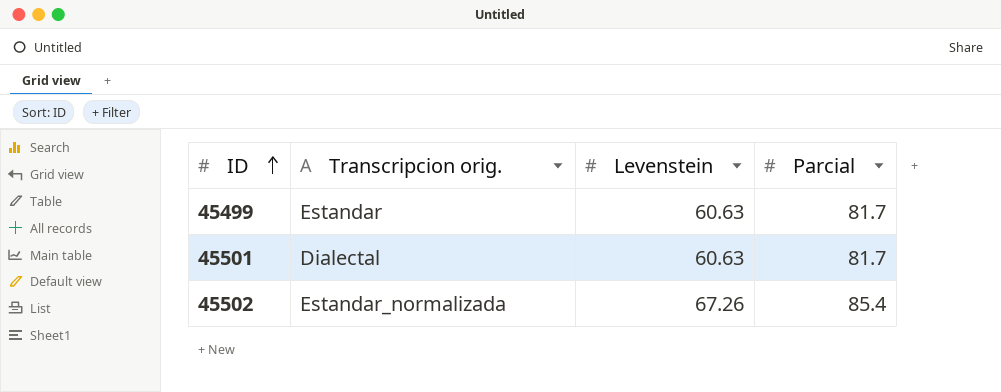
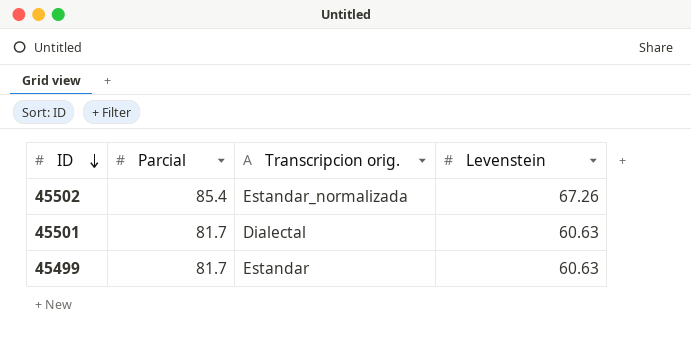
row order: ID ascending -> ID descending
column Parcial | position: 4 -> 2

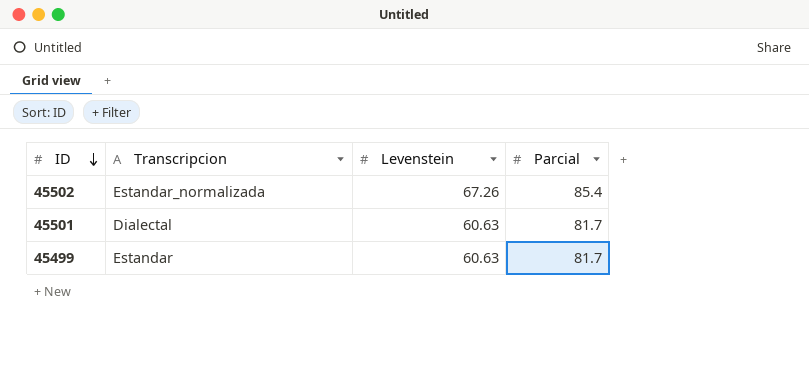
column name: Transcripcion orig. -> Transcripcion
column Parcial | position: 2 -> 4

